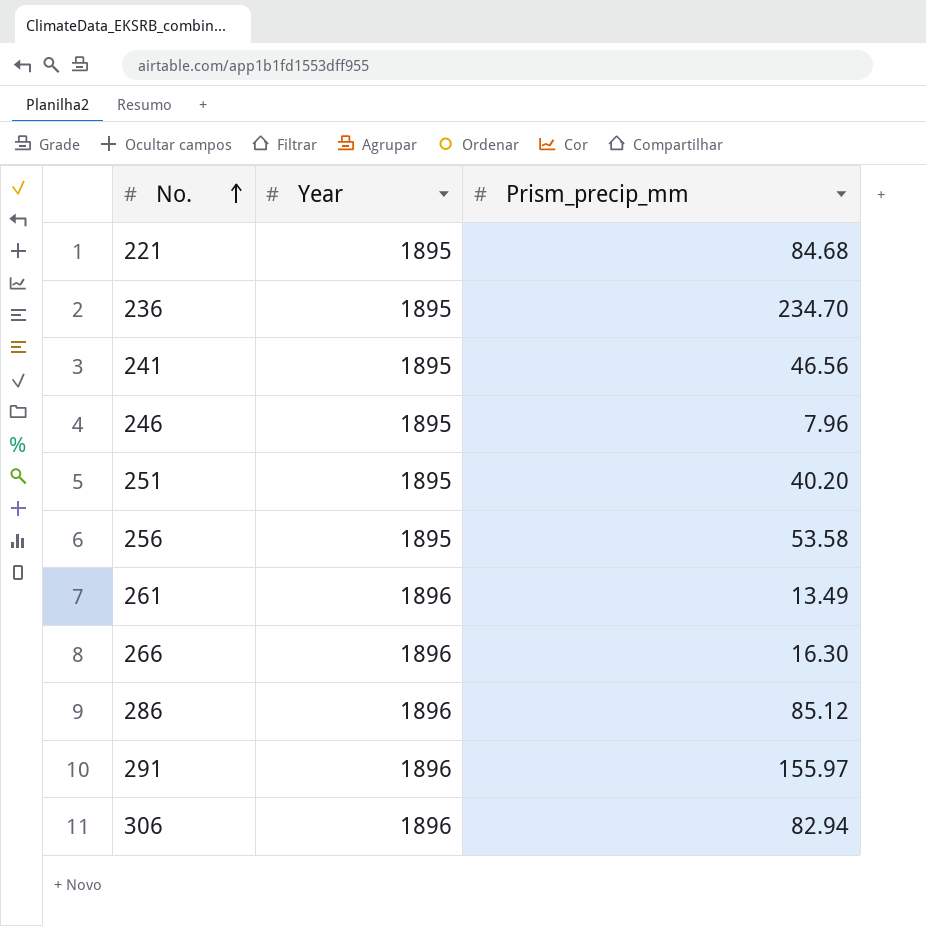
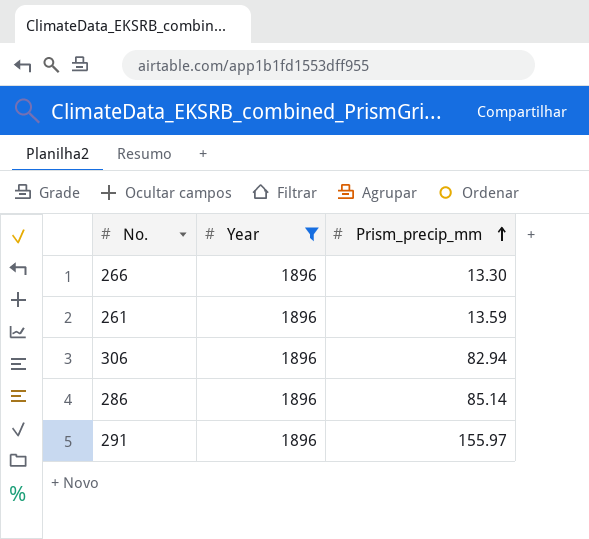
filter: none -> Year = 1896
row order: No. ascending -> Prism_precip_mm ascending
266 | Prism_precip_mm: 16.30 -> 13.30
261 | Prism_precip_mm: 13.49 -> 13.59
286 | Prism_precip_mm: 85.12 -> 85.14

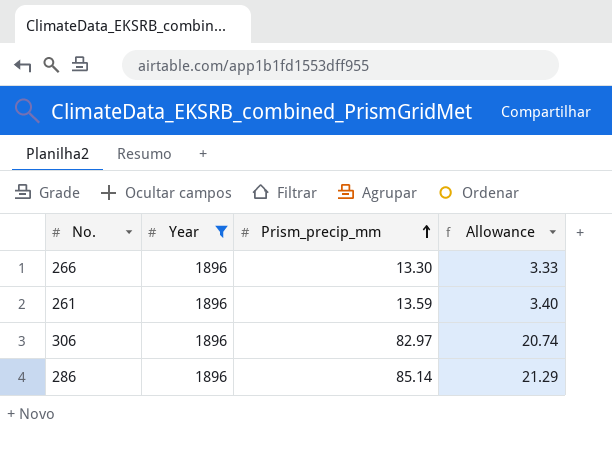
column Allowance | formula: none -> [Prism_precip_mm] * 0.25
row 291: 1896 | 155.97 -> none
306 | Prism_precip_mm: 82.94 -> 82.97

